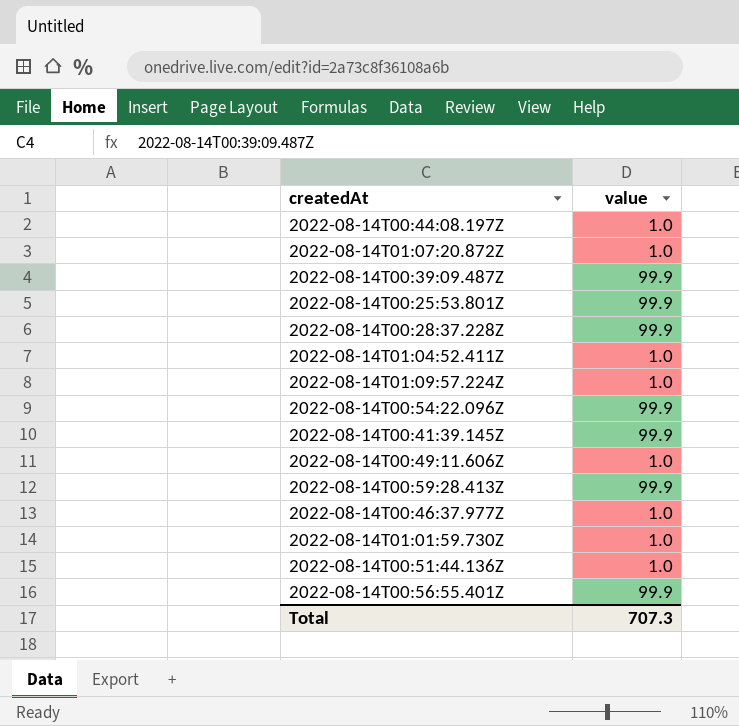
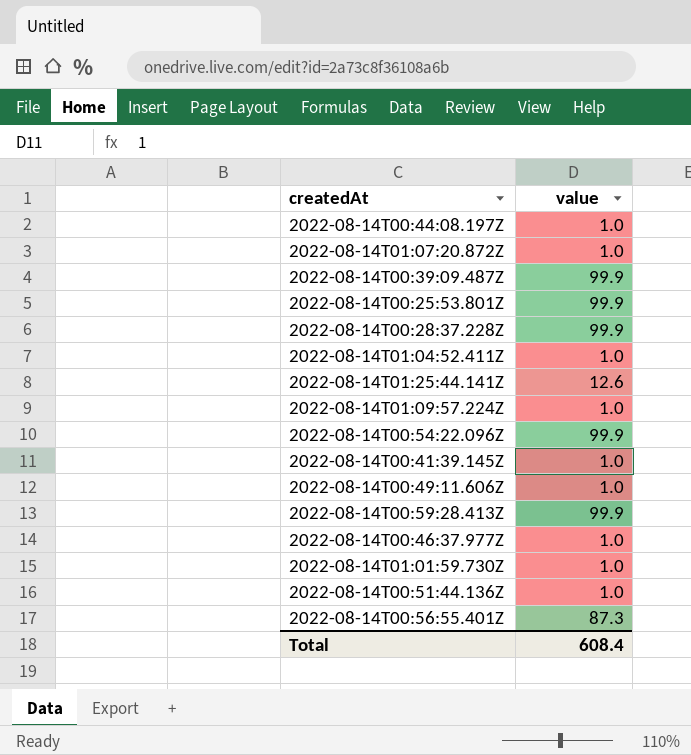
row 2022-08-14T01:25:44.141Z: none -> 12.6
2022-08-14T00:41:39.145Z | value: 99.9 -> 1.0
2022-08-14T00:56:55.401Z | value: 99.9 -> 87.3
Total | value: 707.3 -> 608.4

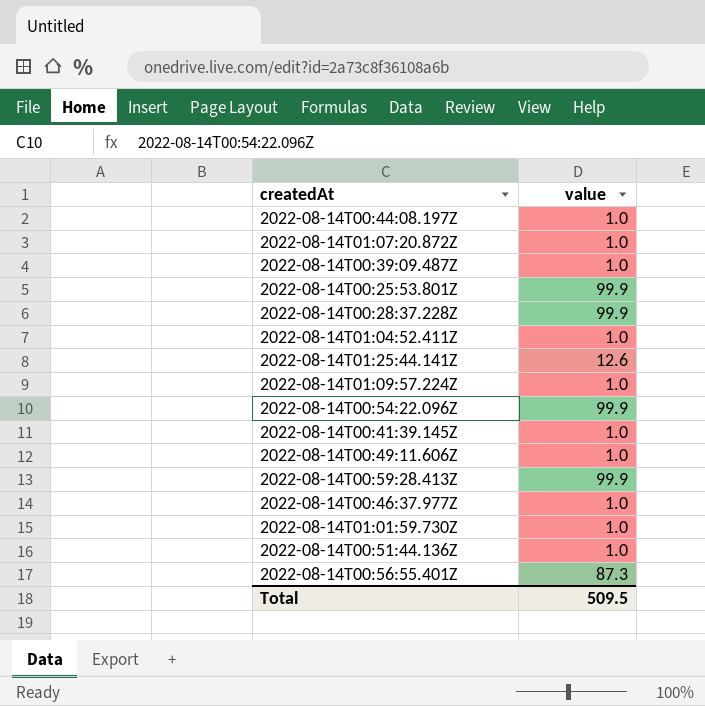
2022-08-14T00:39:09.487Z | value: 99.9 -> 1.0
Total | value: 608.4 -> 509.5

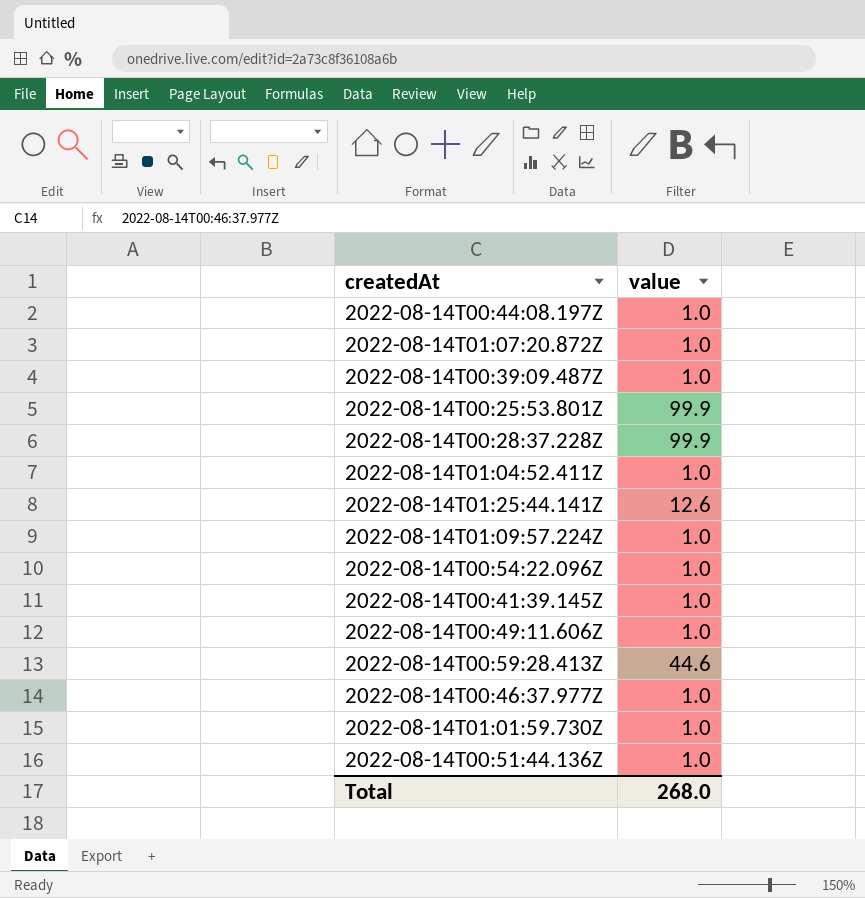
row 2022-08-14T00:56:55.401Z: 87.3 -> none
2022-08-14T00:54:22.096Z | value: 99.9 -> 1.0
2022-08-14T00:59:28.413Z | value: 99.9 -> 44.6
Total | value: 509.5 -> 268.0

